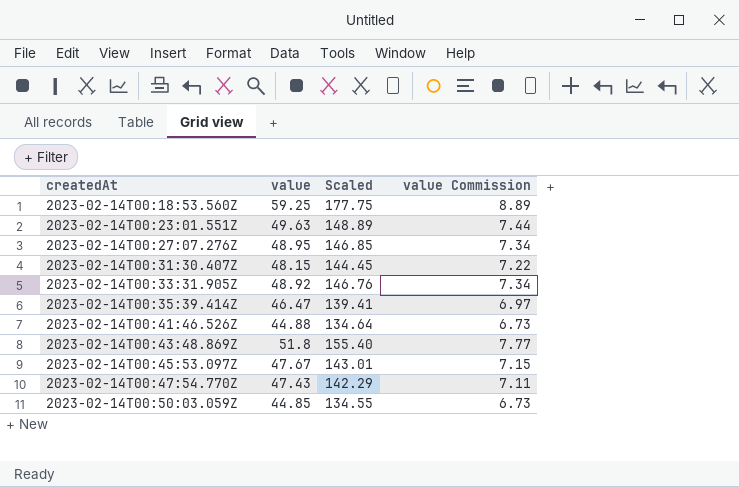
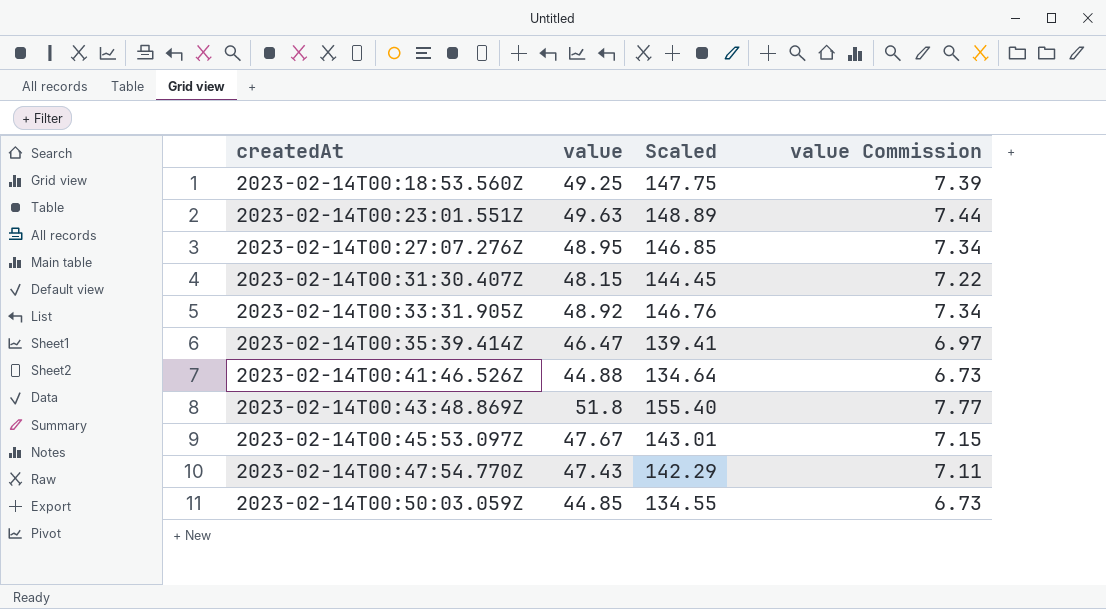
2023-02-14T00:18:53.560Z | value: 59.25 -> 49.25
2023-02-14T00:18:53.560Z | Scaled: 177.75 -> 147.75
2023-02-14T00:18:53.560Z | value Commission: 8.89 -> 7.39

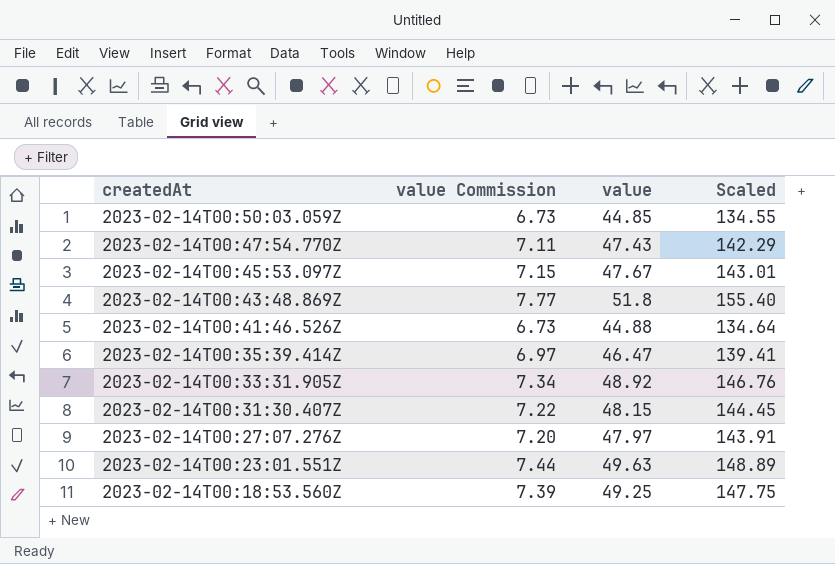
row order: createdAt ascending -> createdAt descending
column value Commission | position: 4 -> 2
2023-02-14T00:27:07.276Z | value Commission: 7.34 -> 7.20
2023-02-14T00:27:07.276Z | value: 48.95 -> 47.97
2023-02-14T00:27:07.276Z | Scaled: 146.85 -> 143.91

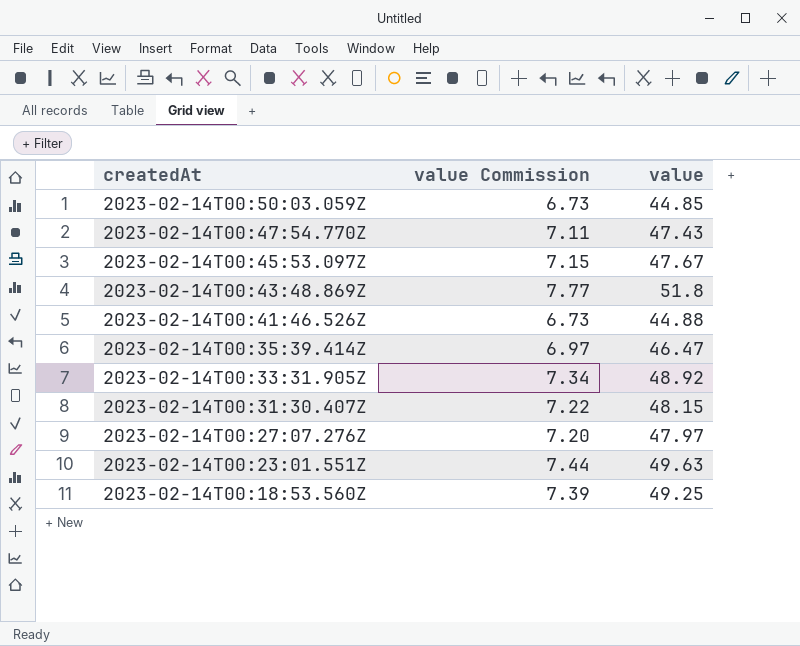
column Scaled | formula: [value] * 3 -> none

